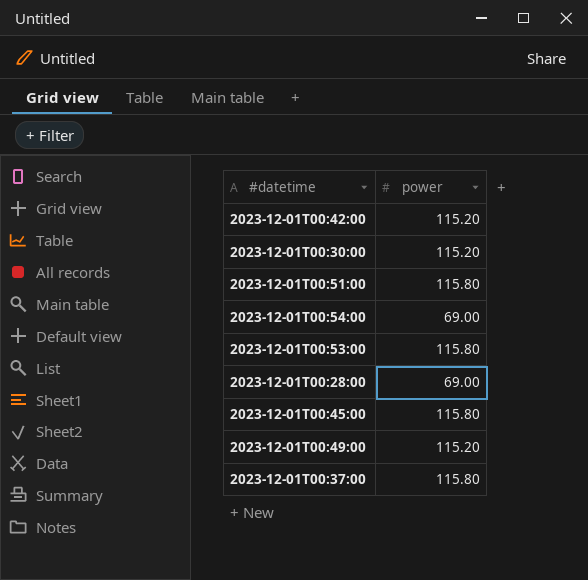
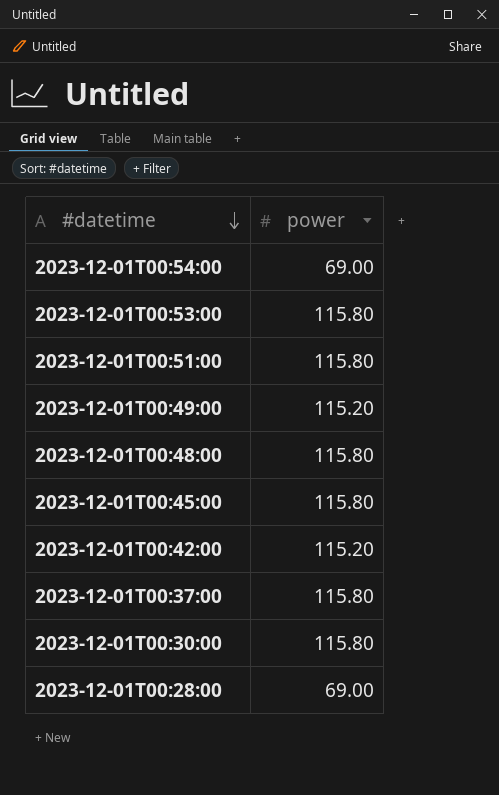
row order: none -> #datetime descending
row 2023-12-01T00:48:00: none -> 115.80
2023-12-01T00:30:00 | power: 115.20 -> 115.80

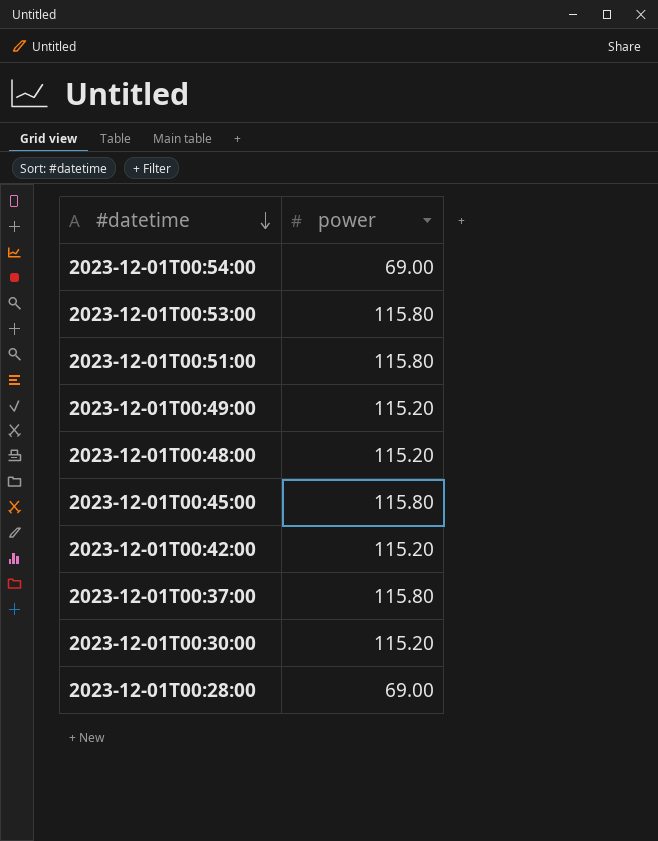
2023-12-01T00:48:00 | power: 115.80 -> 115.20
2023-12-01T00:30:00 | power: 115.80 -> 115.20

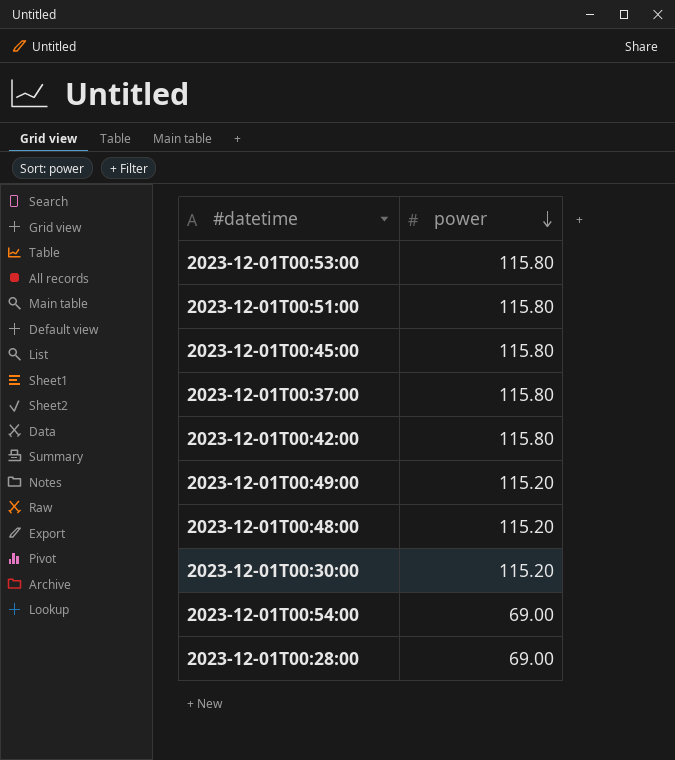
row order: #datetime descending -> power descending
2023-12-01T00:42:00 | power: 115.20 -> 115.80

